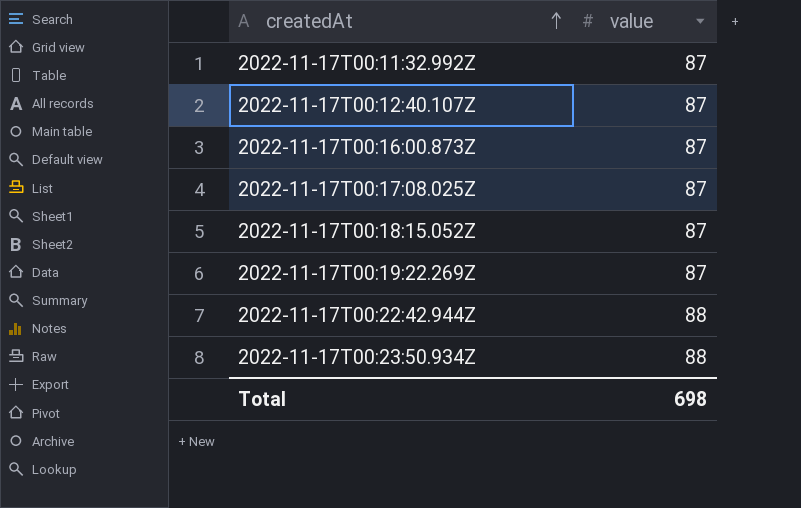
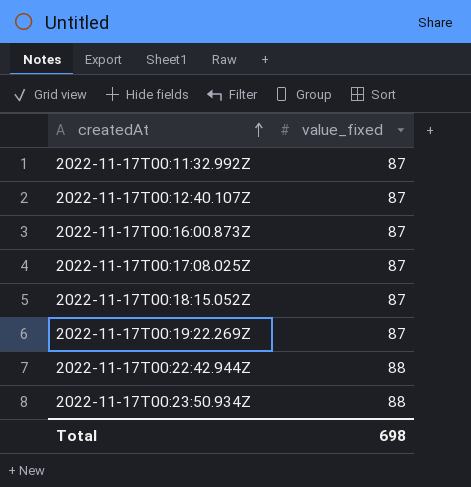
column name: value -> value_fixed

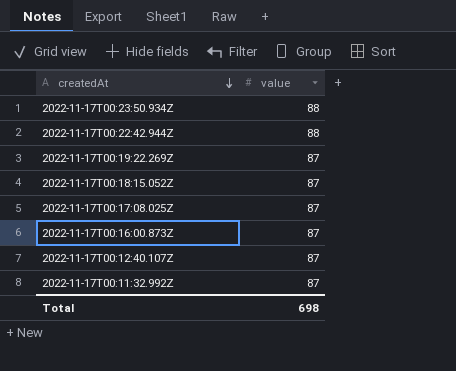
row order: createdAt ascending -> createdAt descending
column name: value_fixed -> value

